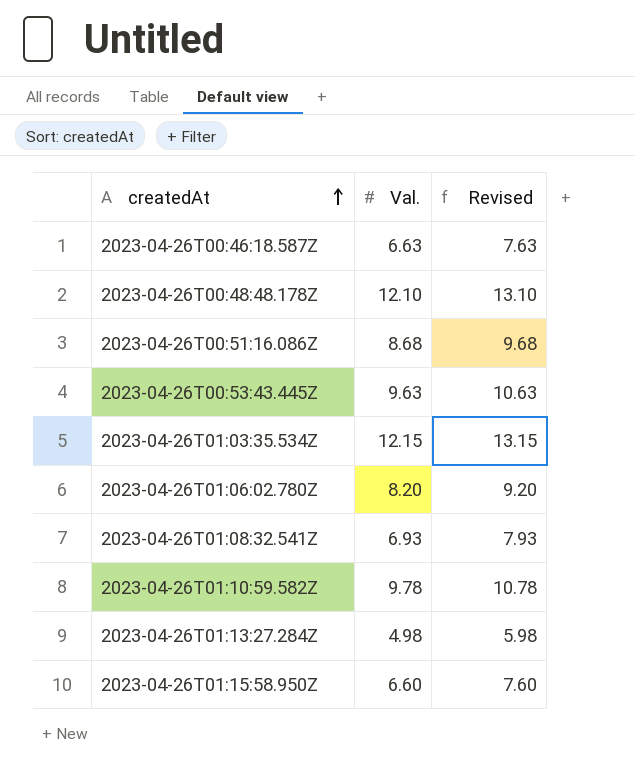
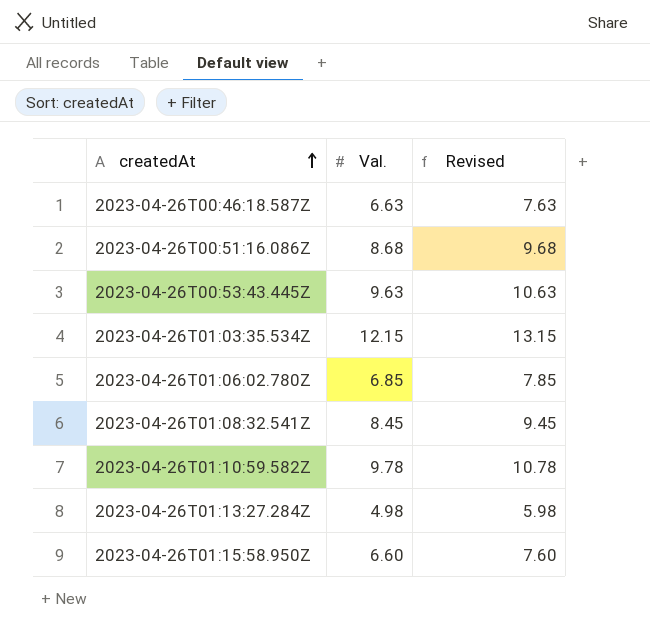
row 2023-04-26T00:48:48.178Z: 12.10 | 13.10 -> none
2023-04-26T01:06:02.780Z | Val.: 8.20 -> 6.85
2023-04-26T01:06:02.780Z | Revised: 9.20 -> 7.85
2023-04-26T01:08:32.541Z | Val.: 6.93 -> 8.45
2023-04-26T01:08:32.541Z | Revised: 7.93 -> 9.45

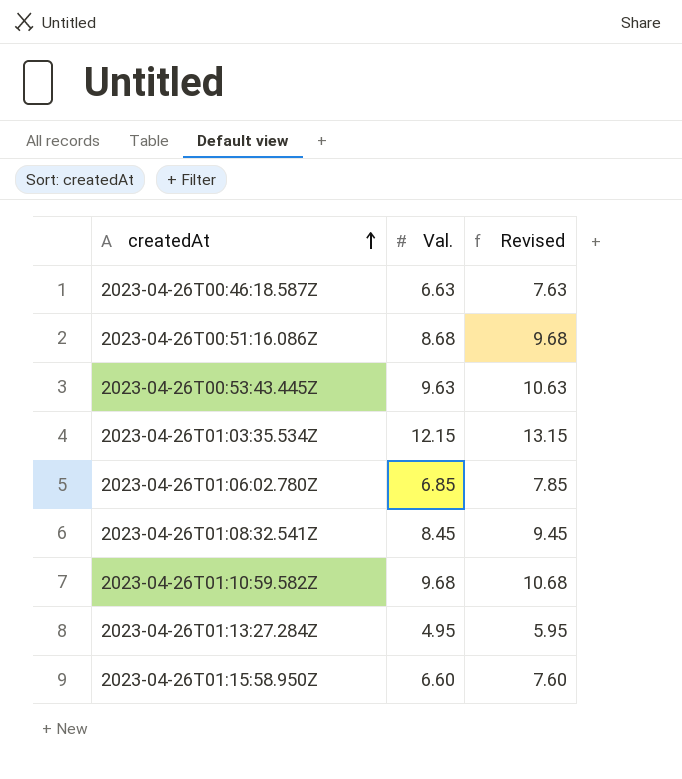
2023-04-26T01:10:59.582Z | Val.: 9.78 -> 9.68
2023-04-26T01:10:59.582Z | Revised: 10.78 -> 10.68
2023-04-26T01:13:27.284Z | Val.: 4.98 -> 4.95
2023-04-26T01:13:27.284Z | Revised: 5.98 -> 5.95

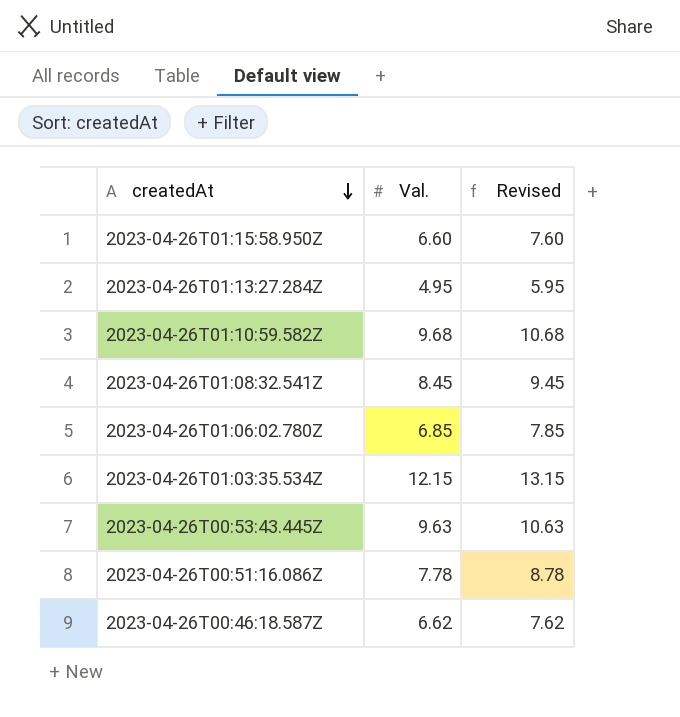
row order: createdAt ascending -> createdAt descending
2023-04-26T00:51:16.086Z | Val.: 8.68 -> 7.78
2023-04-26T00:51:16.086Z | Revised: 9.68 -> 8.78
2023-04-26T00:46:18.587Z | Val.: 6.63 -> 6.62
2023-04-26T00:46:18.587Z | Revised: 7.63 -> 7.62

